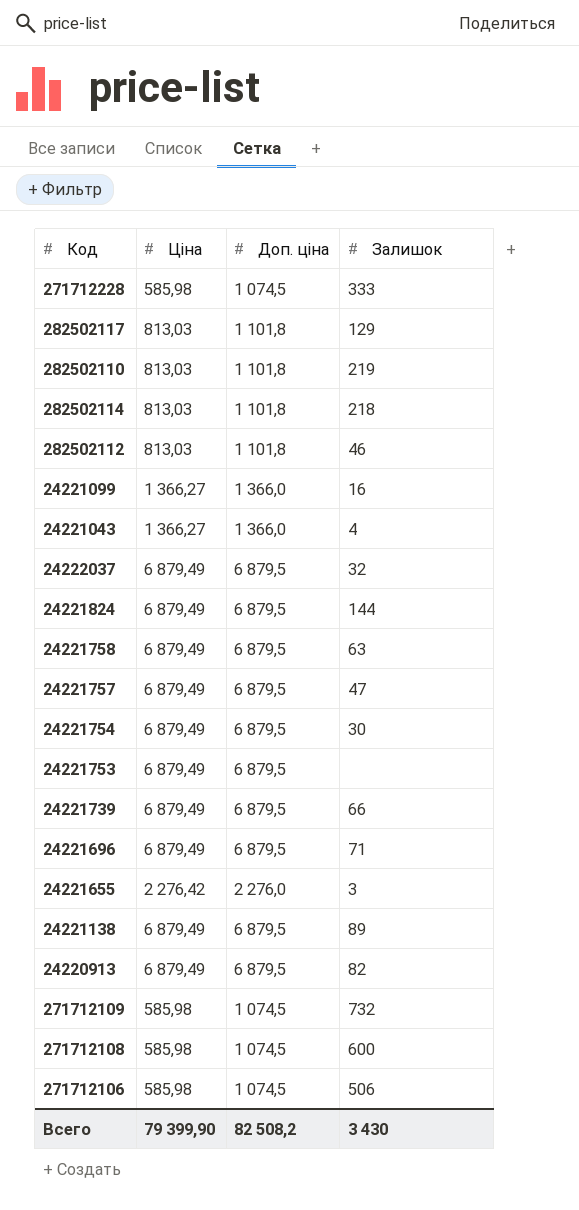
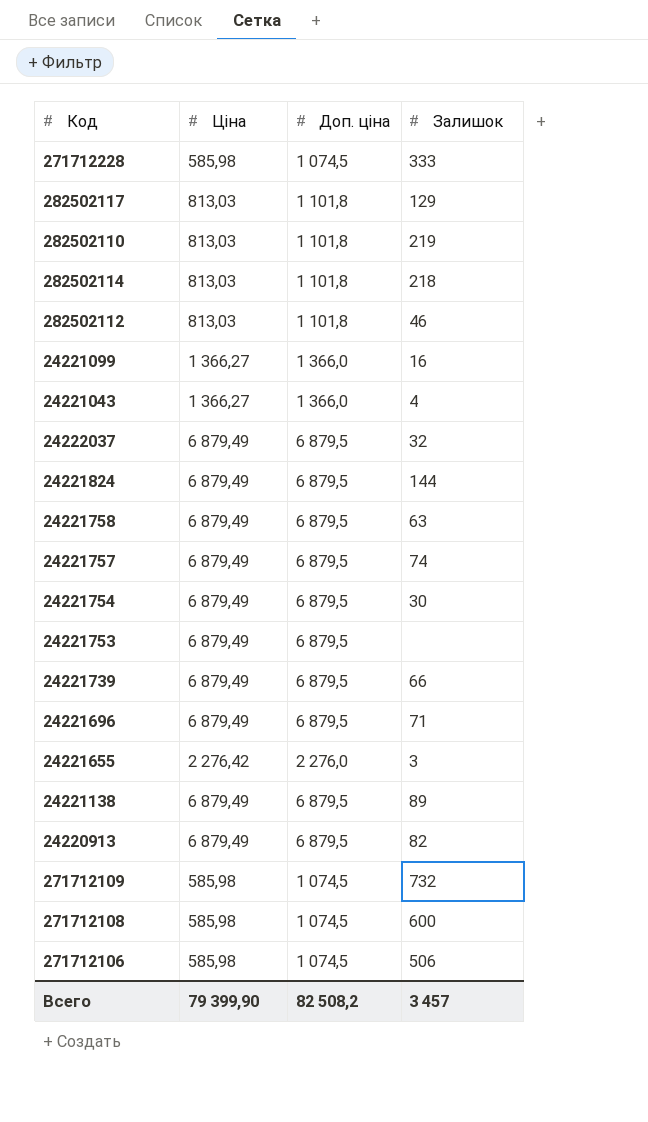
24221757 | Залишок: 47 -> 74
Всего | Залишок: 3 430 -> 3 457

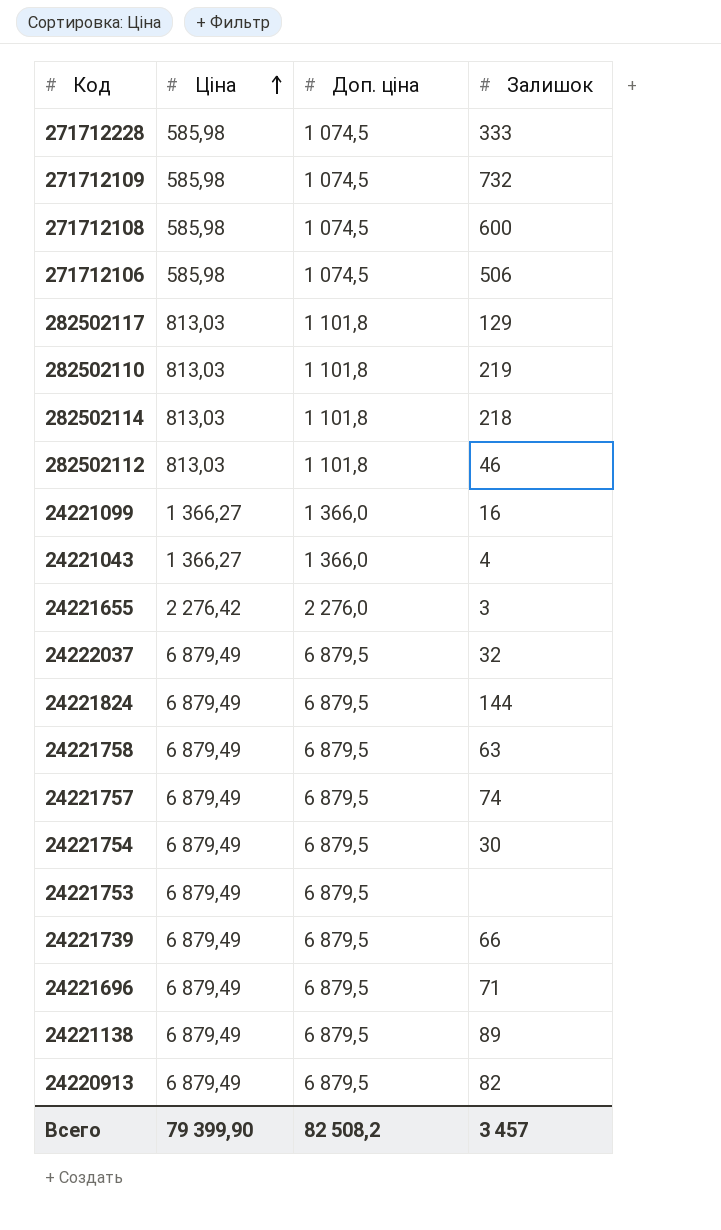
row order: none -> Ціна ascending

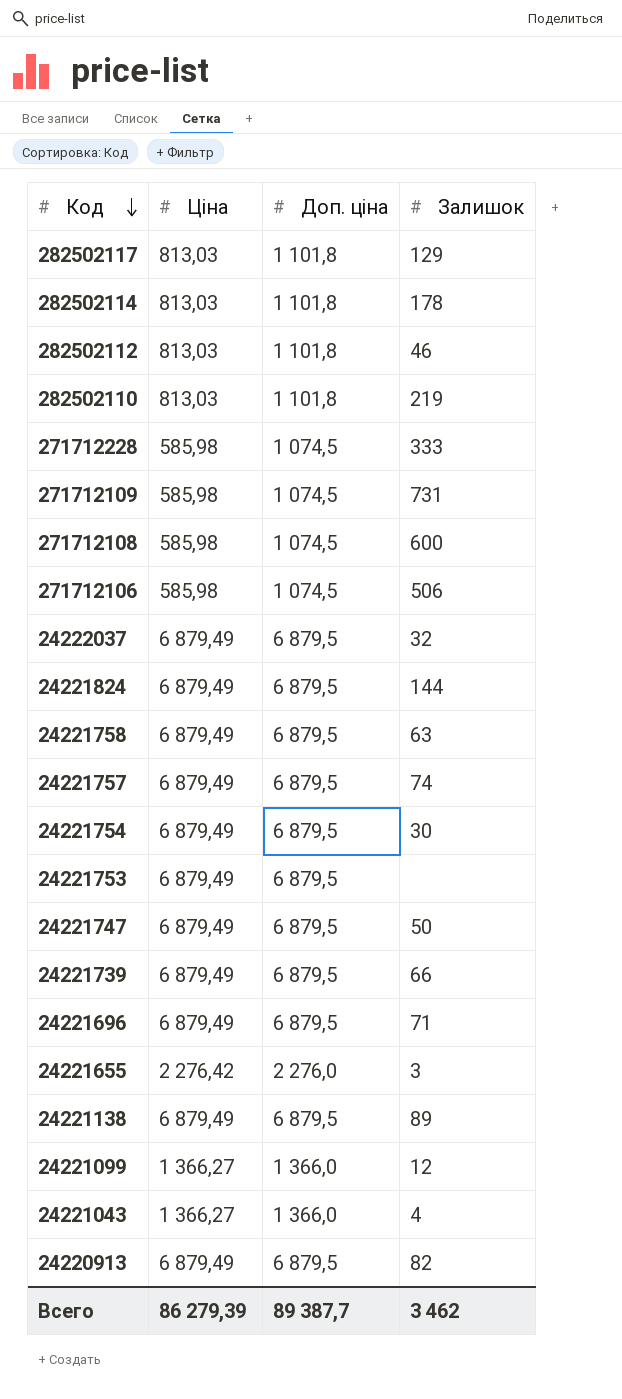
row order: Ціна ascending -> Код descending
282502114 | Залишок: 218 -> 178
271712109 | Залишок: 732 -> 731
row 24221747: none -> 6 879,49 | 6 879,5 | 50
24221099 | Залишок: 16 -> 12
Всего | Ціна: 79 399,90 -> 86 279,39
Всего | Доп. ціна: 82 508,2 -> 89 387,7
Всего | Залишок: 3 457 -> 3 462

